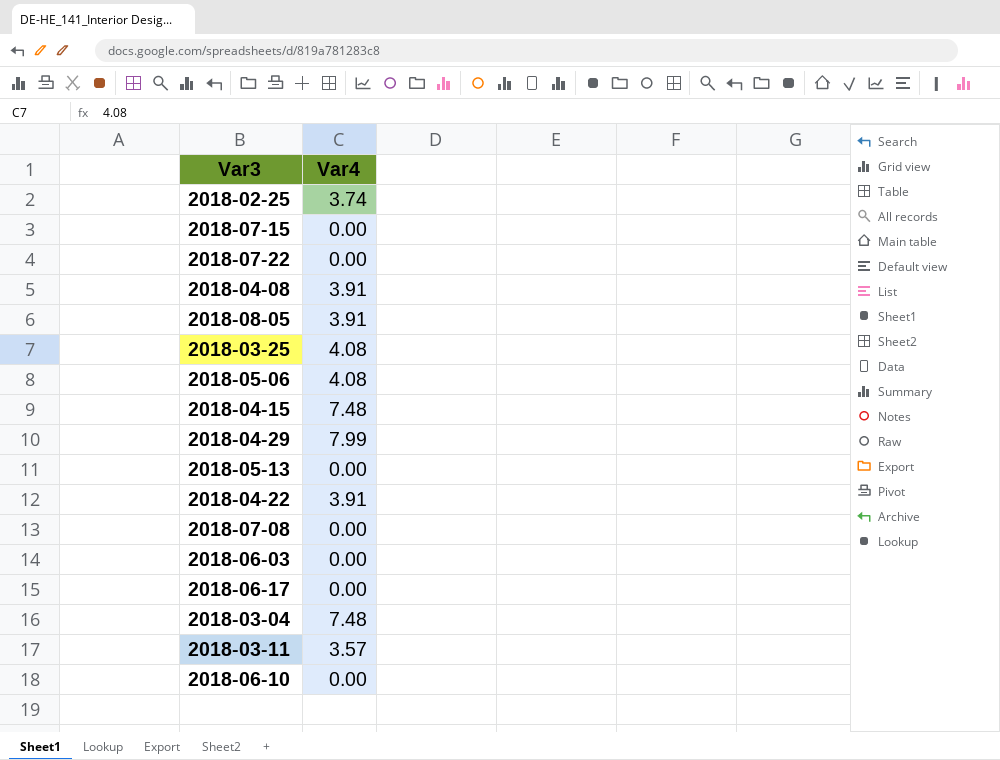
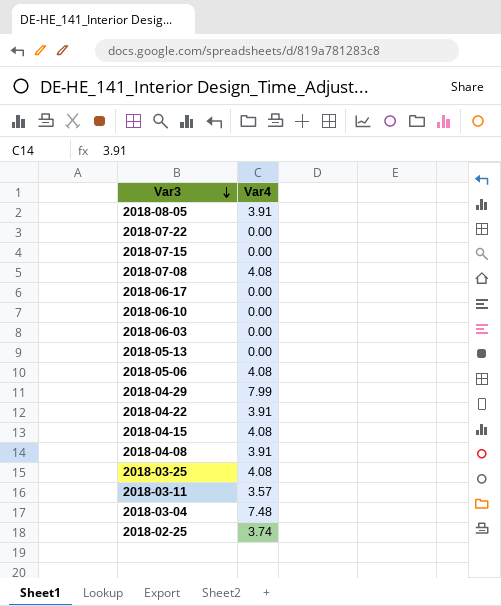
row order: none -> Var3 descending
2018-07-08 | Var4: 0.00 -> 4.08
2018-04-15 | Var4: 7.48 -> 4.08

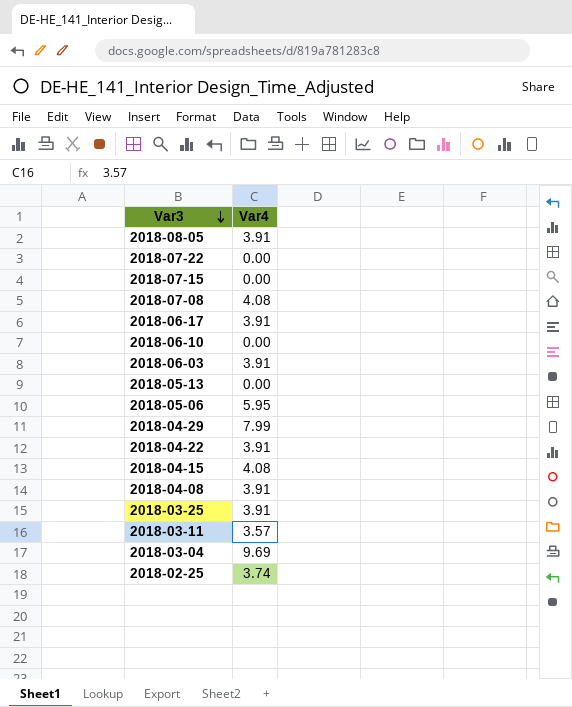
2018-06-17 | Var4: 0.00 -> 3.91
2018-06-03 | Var4: 0.00 -> 3.91
2018-05-06 | Var4: 4.08 -> 5.95
2018-03-25 | Var4: 4.08 -> 3.91
2018-03-04 | Var4: 7.48 -> 9.69

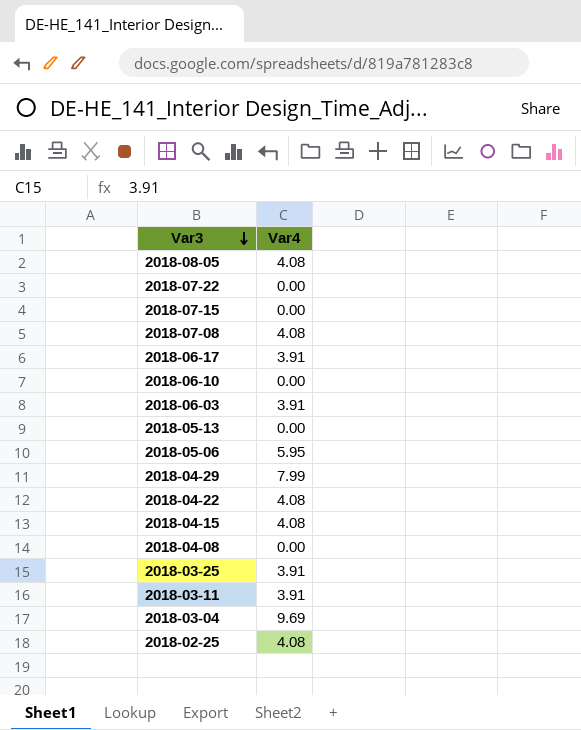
2018-08-05 | Var4: 3.91 -> 4.08
2018-04-22 | Var4: 3.91 -> 4.08
2018-04-08 | Var4: 3.91 -> 0.00
2018-03-11 | Var4: 3.57 -> 3.91
2018-02-25 | Var4: 3.74 -> 4.08

